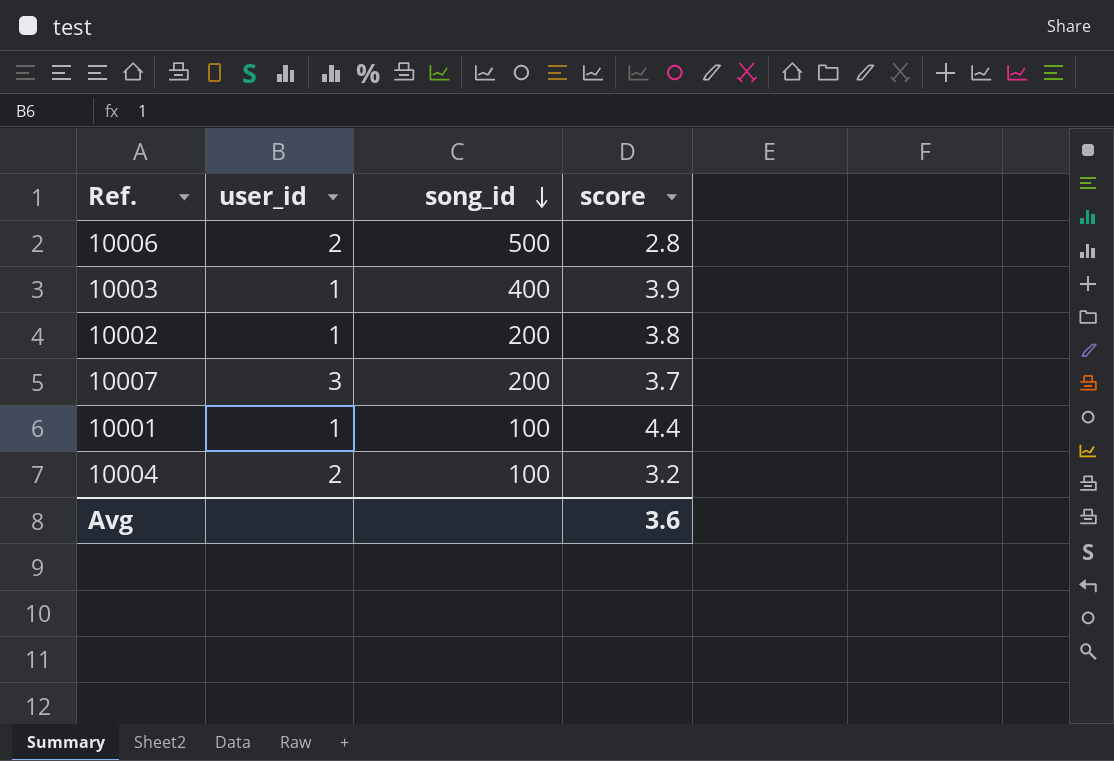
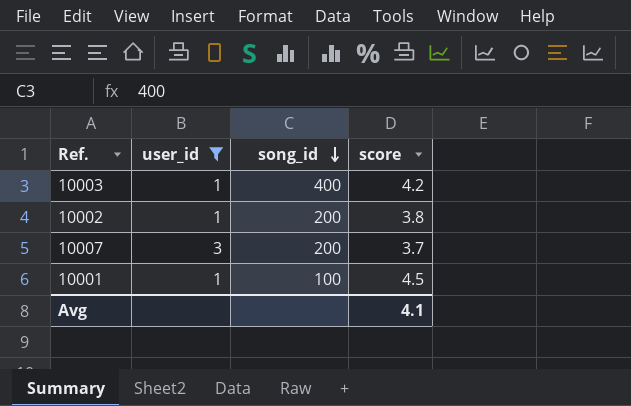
filter: none -> user_id != 2
10003 | score: 3.9 -> 4.2
10001 | score: 4.4 -> 4.5
Avg | score: 3.6 -> 4.1

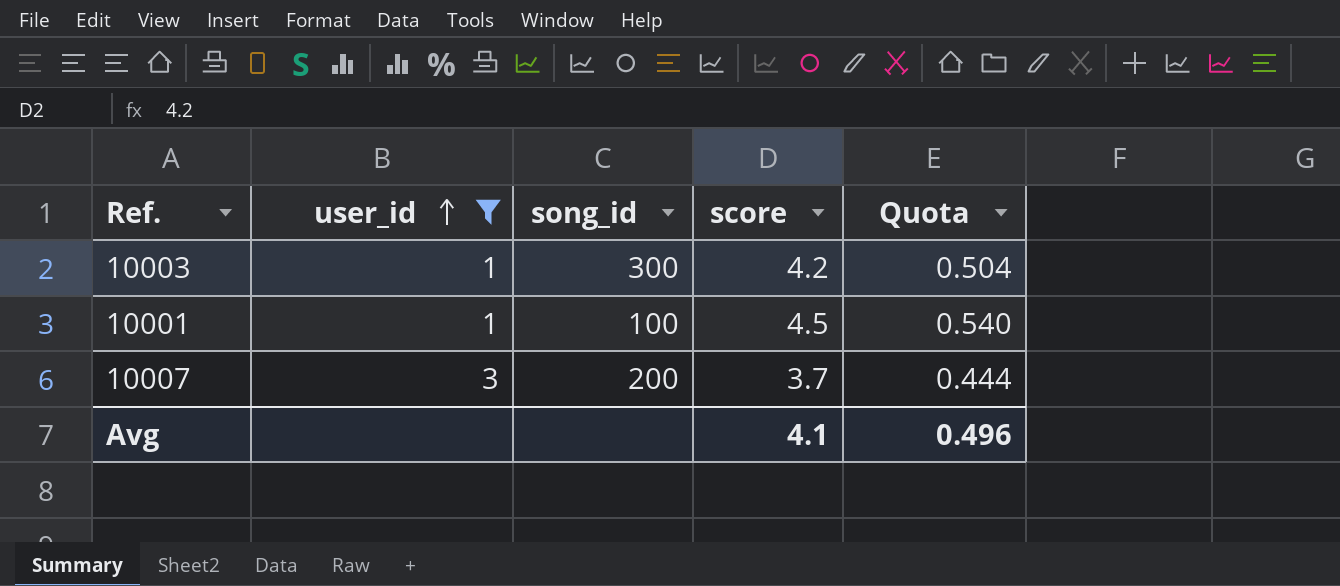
row order: song_id descending -> user_id ascending
column Quota | formula: none -> [score] * 0.12
row 10002: 1 | 200 | 3.8 -> none
10003 | song_id: 400 -> 300

